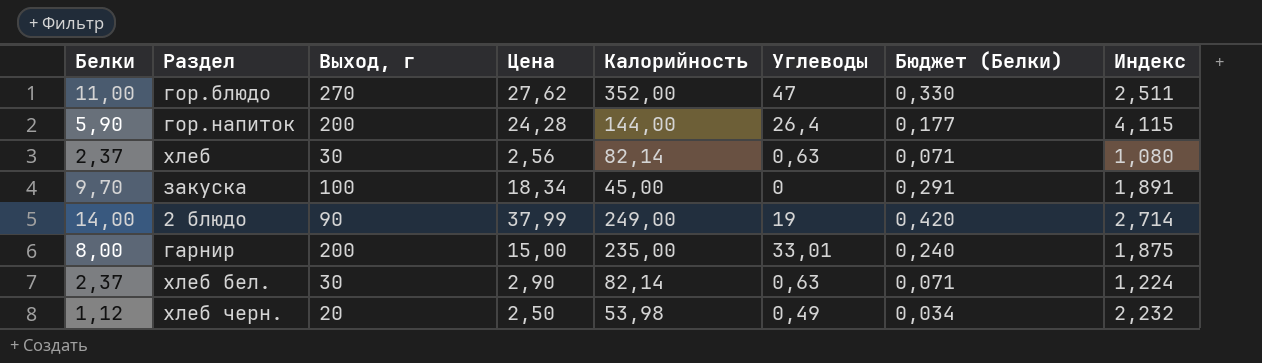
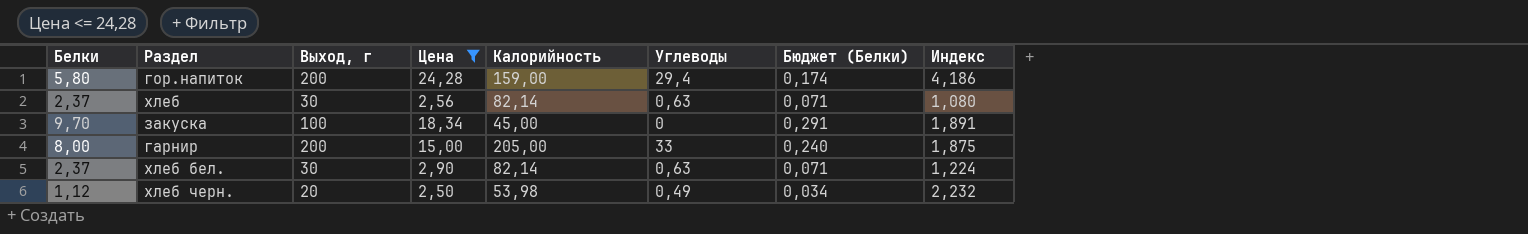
filter: none -> Цена <= 24,28
гор.напиток | Белки: 5,90 -> 5,80
гор.напиток | Калорийность: 144,00 -> 159,00
гор.напиток | Углеводы: 26,4 -> 29,4
гор.напиток | Бюджет (Белки): 0,177 -> 0,174
гор.напиток | Индекс: 4,115 -> 4,186
гарнир | Калорийность: 235,00 -> 205,00
гарнир | Углеводы: 33,01 -> 33

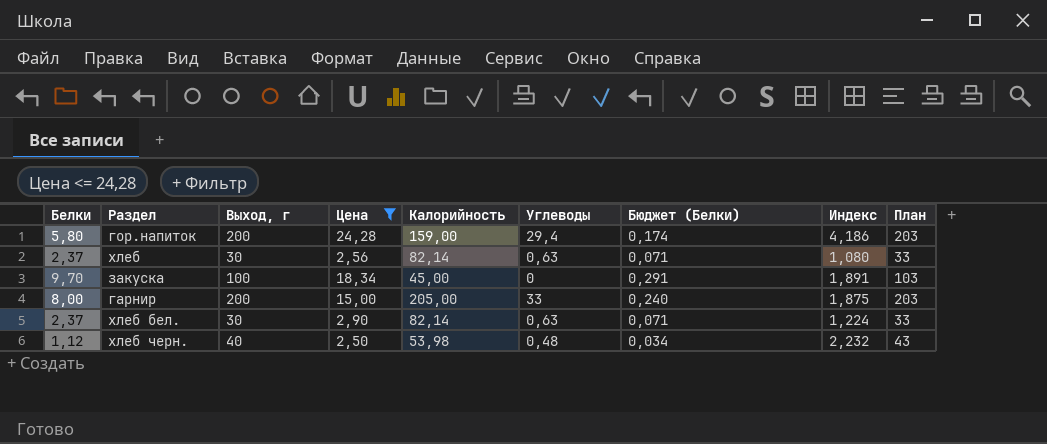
column План | formula: none -> [Выход, г] + 3
хлеб черн. | Выход, г: 20 -> 40
хлеб черн. | Углеводы: 0,49 -> 0,48

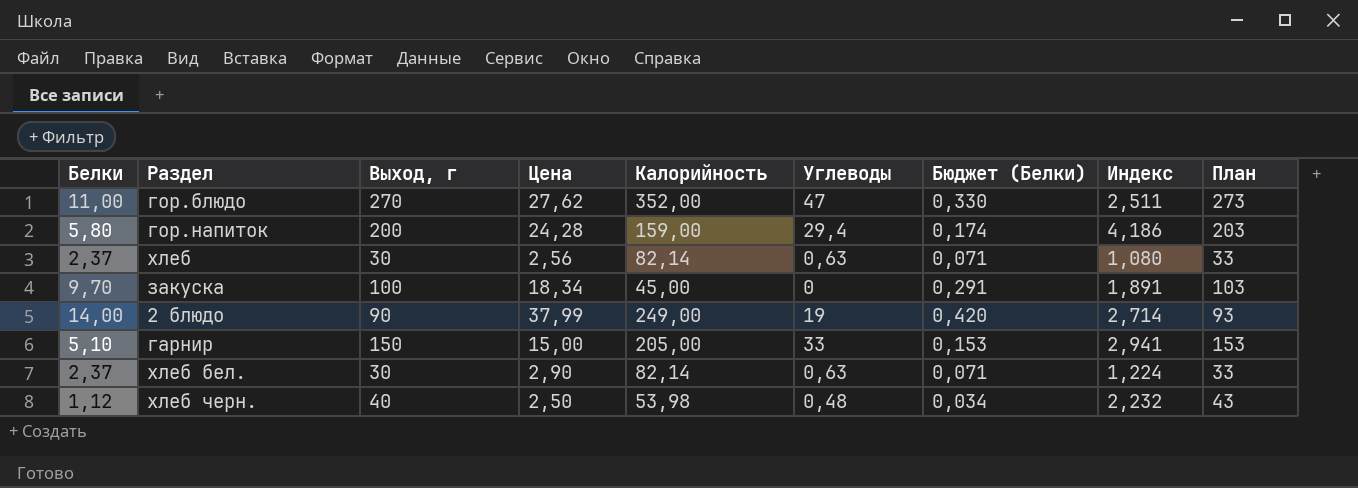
filter: Цена <= 24,28 -> none
гарнир | Белки: 8,00 -> 5,10
гарнир | Выход, г: 200 -> 150
гарнир | Бюджет (Белки): 0,240 -> 0,153
гарнир | Индекс: 1,875 -> 2,941
гарнир | План: 203 -> 153

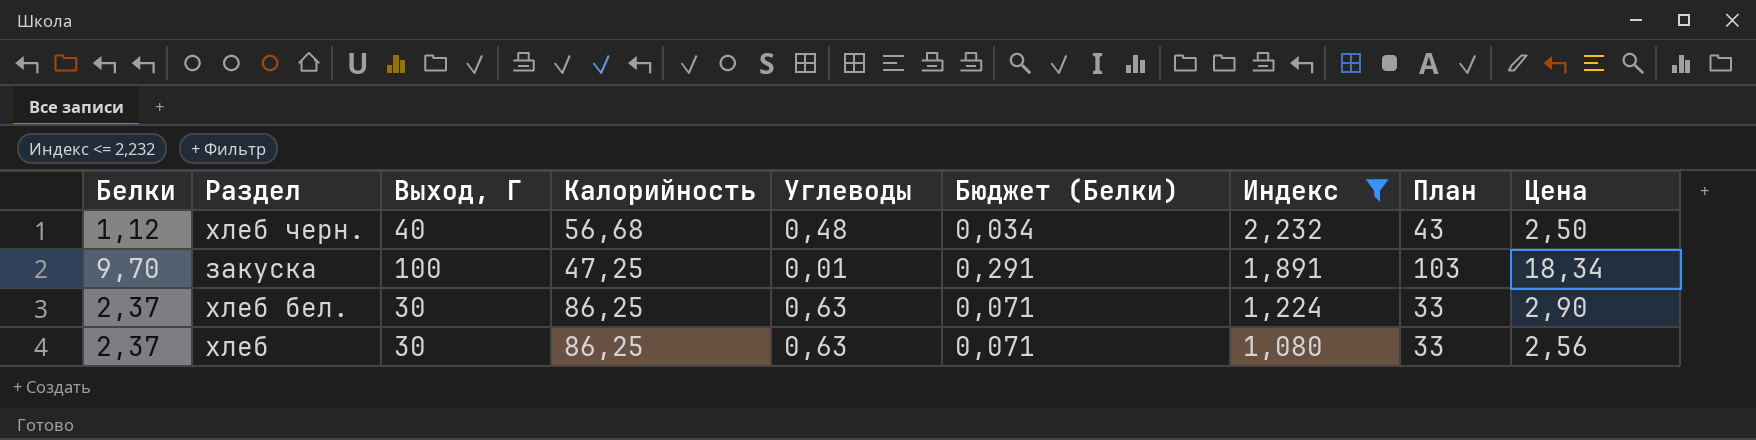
filter: none -> Индекс <= 2,232
row order: none -> Индекс descending
column name: Выход, г -> Выход, Г
column Цена | position: 4 -> 9
хлеб черн. | Калорийность: 53,98 -> 56,68
закуска | Калорийность: 45,00 -> 47,25
закуска | Углеводы: 0 -> 0,01
хлеб бел. | Калорийность: 82,14 -> 86,25
хлеб | Калорийность: 82,14 -> 86,25

